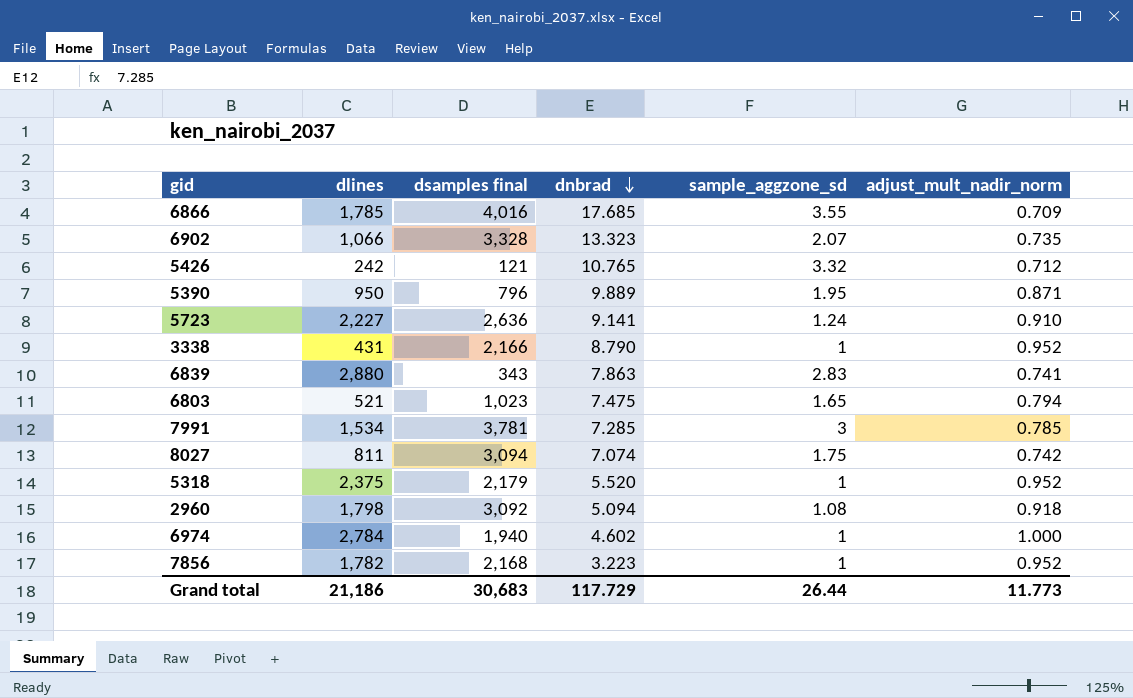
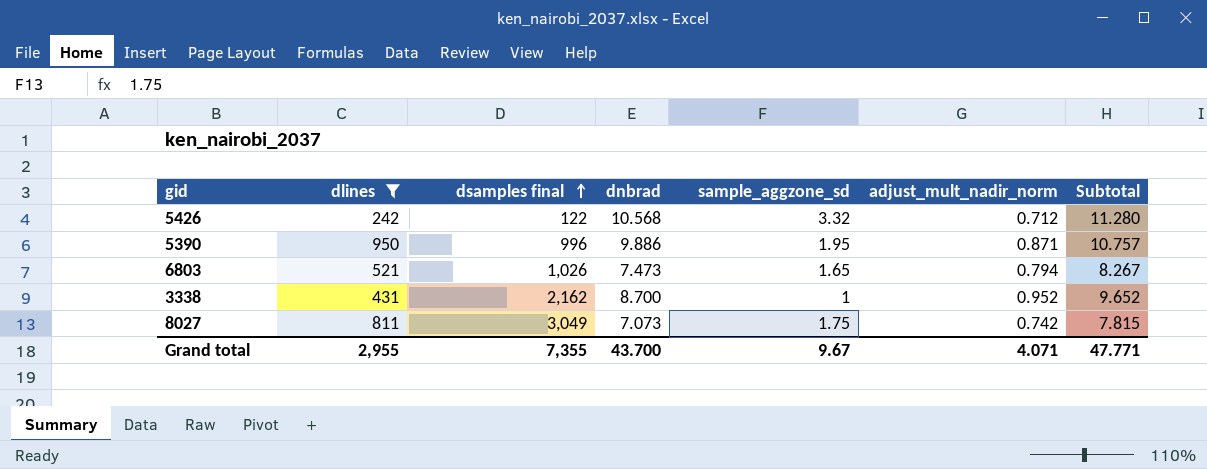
filter: none -> dlines <= 950
row order: dnbrad descending -> dsamples final ascending
column Subtotal | formula: none -> [dnbrad] + [adjust_mult_nadir_norm]
5426 | dsamples final: 121 -> 122
5426 | dnbrad: 10.765 -> 10.568
5390 | dsamples final: 796 -> 996
5390 | dnbrad: 9.889 -> 9.886
6803 | dsamples final: 1,023 -> 1,026
6803 | dnbrad: 7.475 -> 7.473
3338 | dsamples final: 2,166 -> 2,162
3338 | dnbrad: 8.790 -> 8.700
8027 | dsamples final: 3,094 -> 3,049
8027 | dnbrad: 7.074 -> 7.073
Grand total | dlines: 21,186 -> 2,955
Grand total | dsamples final: 30,683 -> 7,355
Grand total | dnbrad: 117.729 -> 43.700
Grand total | sample_aggzone_sd: 26.44 -> 9.67
Grand total | adjust_mult_nadir_norm: 11.773 -> 4.071

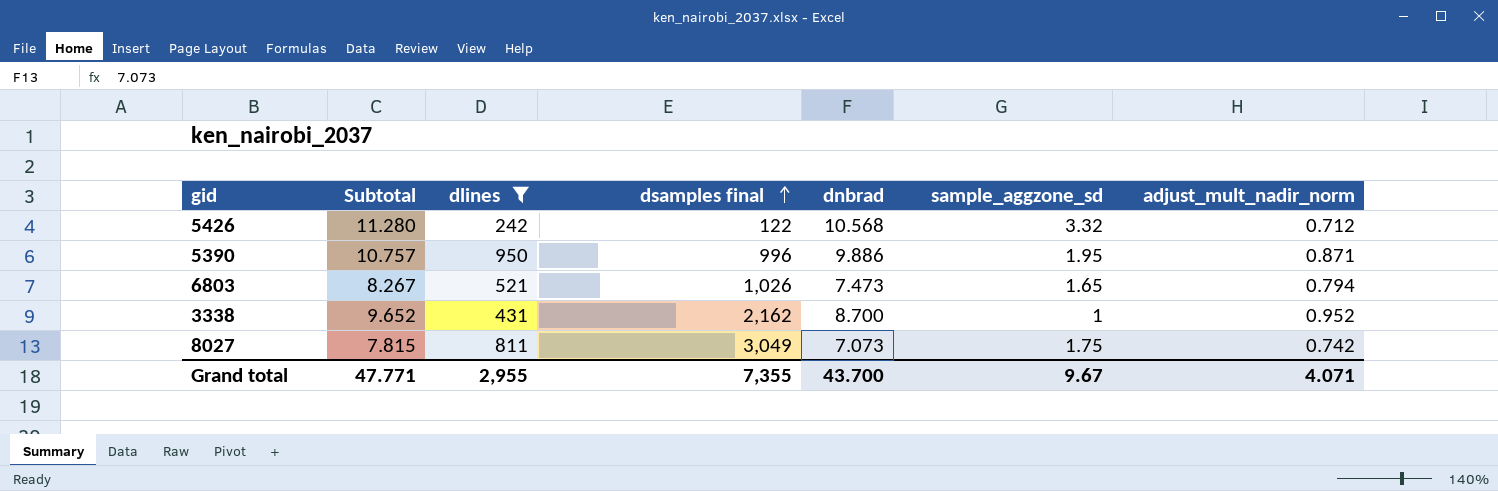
column Subtotal | position: 7 -> 2

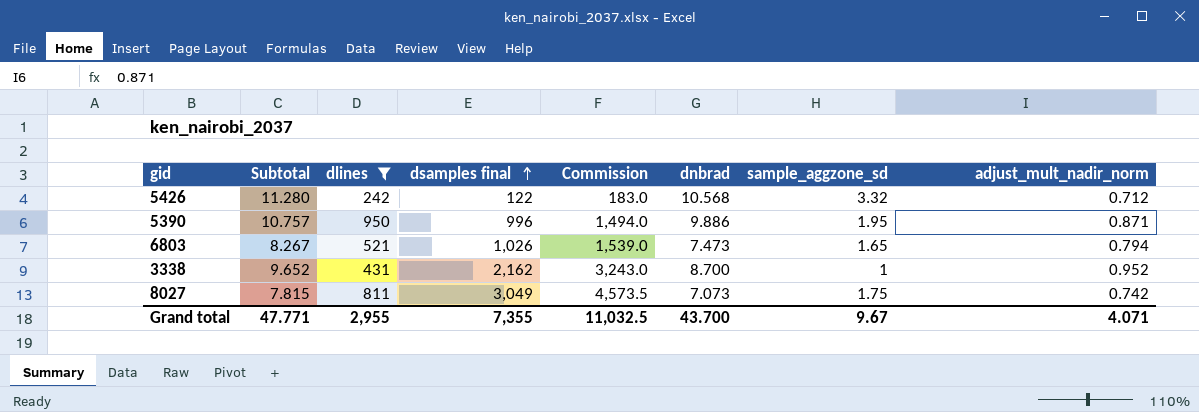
column Commission | formula: none -> [dsamples final] * 1.5

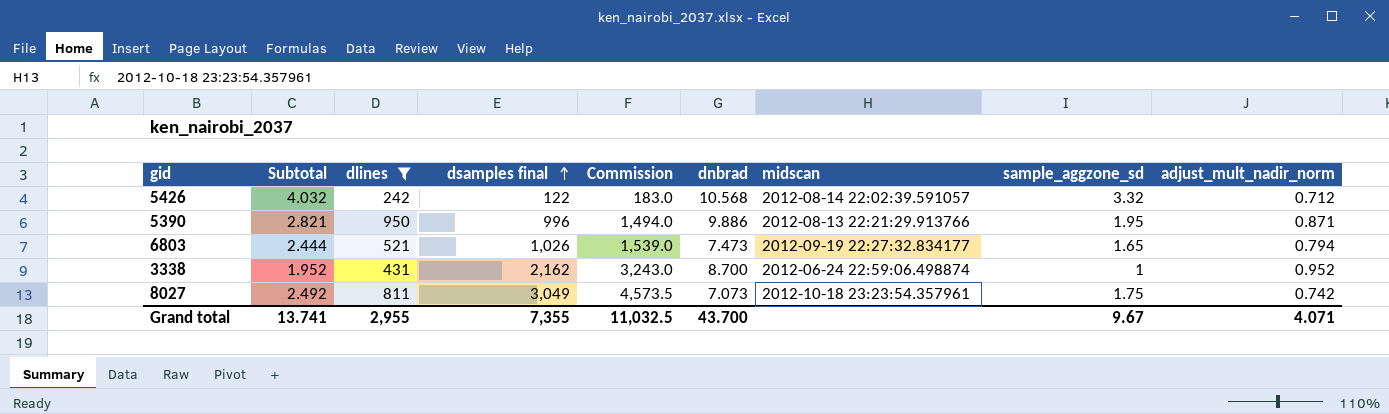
column Subtotal | formula: [dnbrad] + [adjust_mult_nadir_norm] -> [sample_aggzone_sd] + [adjust_mult_nadir_norm]
column midscan | position: none -> 7
Grand total | Subtotal: 47.771 -> 13.741

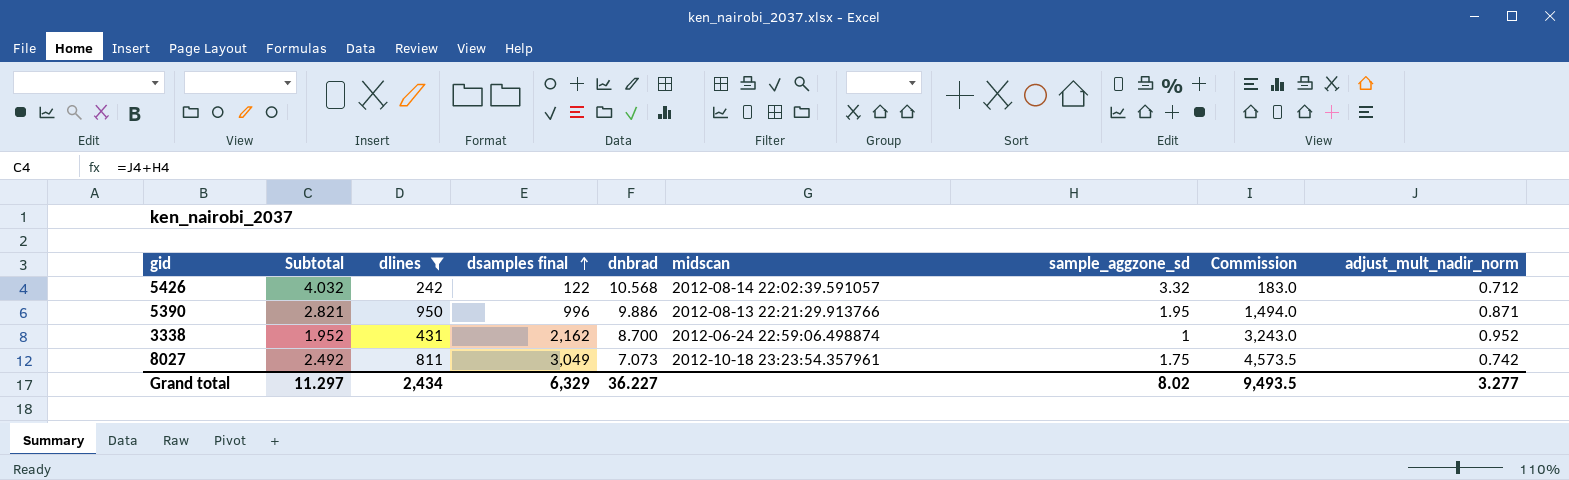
column Commission | position: 5 -> 8
row 6803: 2.444 | 521 | 1,026 | 1,539.0 | 7.473 | 2012-09-19 22:27:32.834177 | 1.65 | 0.794 -> none
Grand total | Subtotal: 13.741 -> 11.297
Grand total | dlines: 2,955 -> 2,434
Grand total | dsamples final: 7,355 -> 6,329
Grand total | dnbrad: 43.700 -> 36.227
Grand total | sample_aggzone_sd: 9.67 -> 8.02
Grand total | Commission: 11,032.5 -> 9,493.5
Grand total | adjust_mult_nadir_norm: 4.071 -> 3.277

